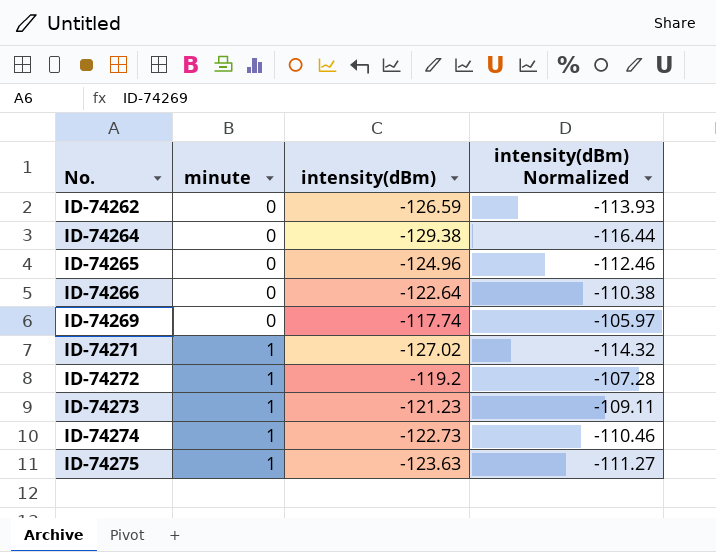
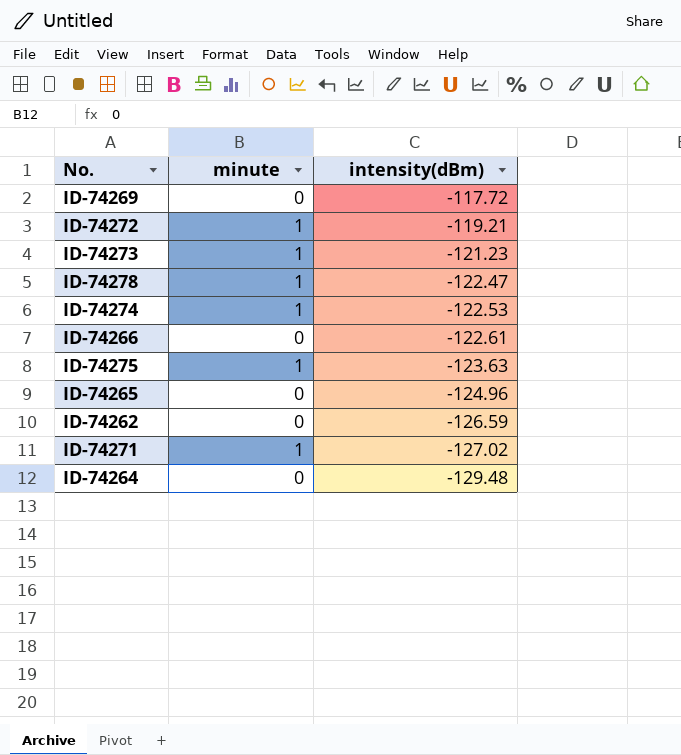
row order: No. ascending -> intensity(dBm) descending
column intensity(dBm) Normalized | formula: [intensity(dBm)] * 0.9 -> none
ID-74269 | intensity(dBm): -117.74 -> -117.72
ID-74272 | intensity(dBm): -119.2 -> -119.21
row ID-74278: none -> 1 | -122.47
ID-74274 | intensity(dBm): -122.73 -> -122.53
ID-74266 | intensity(dBm): -122.64 -> -122.61
ID-74264 | intensity(dBm): -129.38 -> -129.48

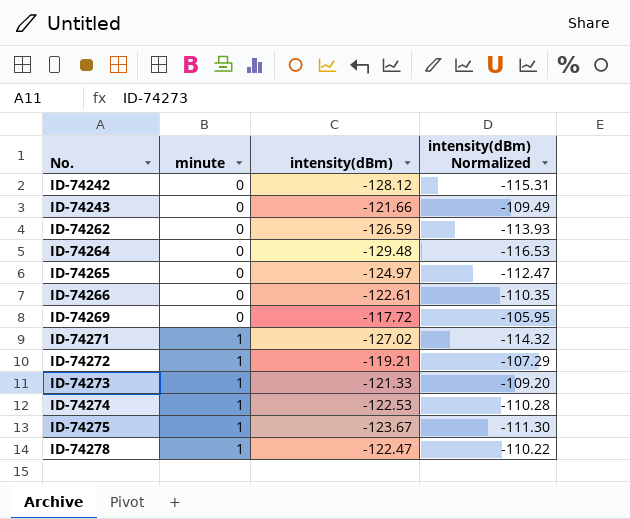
row order: intensity(dBm) descending -> No. ascending
column intensity(dBm) Normalized | formula: none -> [intensity(dBm)] * 0.9
row ID-74242: none -> 0 | -128.12 | -115.31
row ID-74243: none -> 0 | -121.66 | -109.49
ID-74265 | intensity(dBm): -124.96 -> -124.97
ID-74273 | intensity(dBm): -121.23 -> -121.33
ID-74275 | intensity(dBm): -123.63 -> -123.67

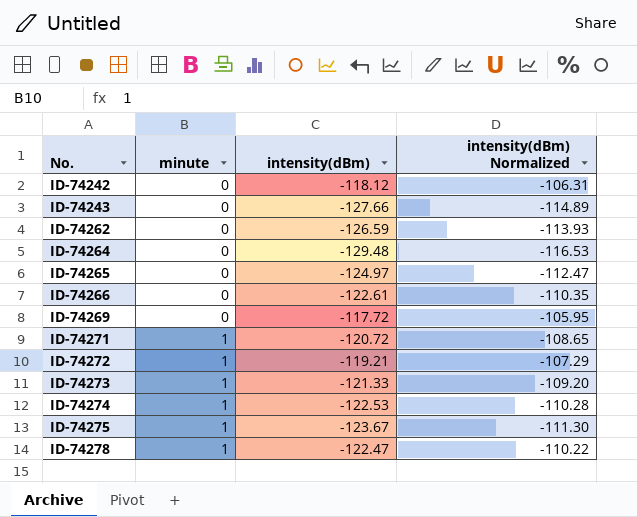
ID-74242 | intensity(dBm): -128.12 -> -118.12
ID-74242 | intensity(dBm) Normalized: -115.31 -> -106.31
ID-74243 | intensity(dBm): -121.66 -> -127.66
ID-74243 | intensity(dBm) Normalized: -109.49 -> -114.89
ID-74271 | intensity(dBm): -127.02 -> -120.72
ID-74271 | intensity(dBm) Normalized: -114.32 -> -108.65

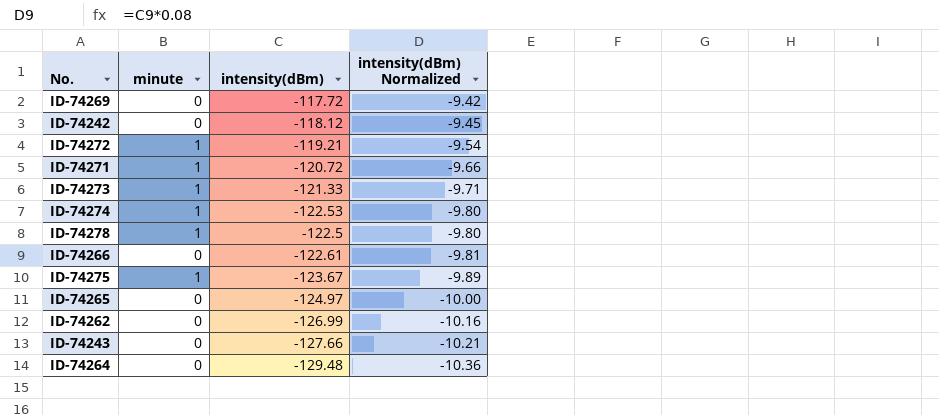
row order: No. ascending -> intensity(dBm) Normalized descending
column intensity(dBm) Normalized | formula: [intensity(dBm)] * 0.9 -> [intensity(dBm)] * 0.08
ID-74278 | intensity(dBm): -122.47 -> -122.5
ID-74262 | intensity(dBm): -126.59 -> -126.99

